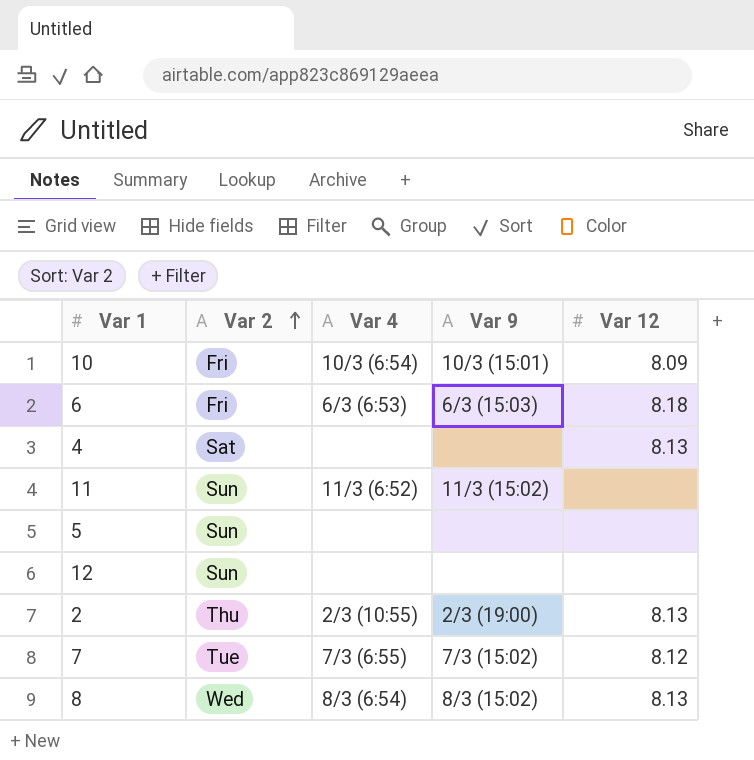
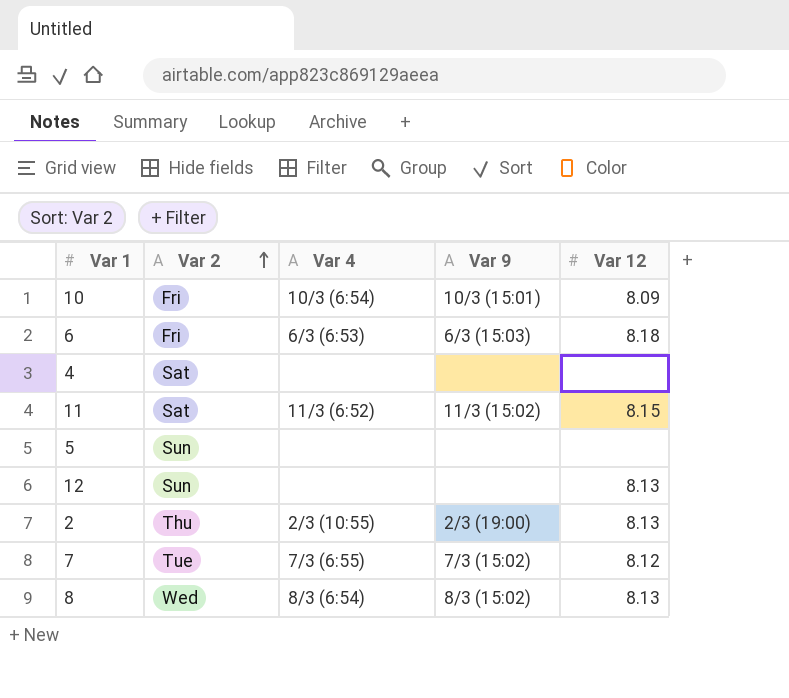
4 | Var 12: 8.13 -> none
11 | Var 2: Sun -> Sat
11 | Var 12: none -> 8.15
12 | Var 12: none -> 8.13

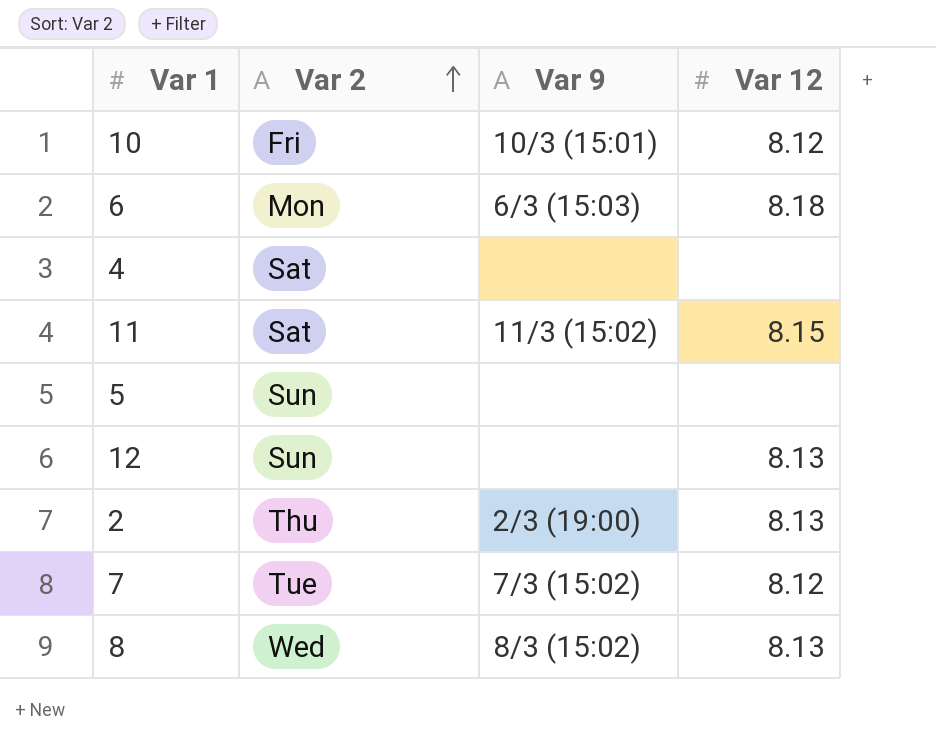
column Var 4 | position: 3 -> none
10 | Var 12: 8.09 -> 8.12
6 | Var 2: Fri -> Mon

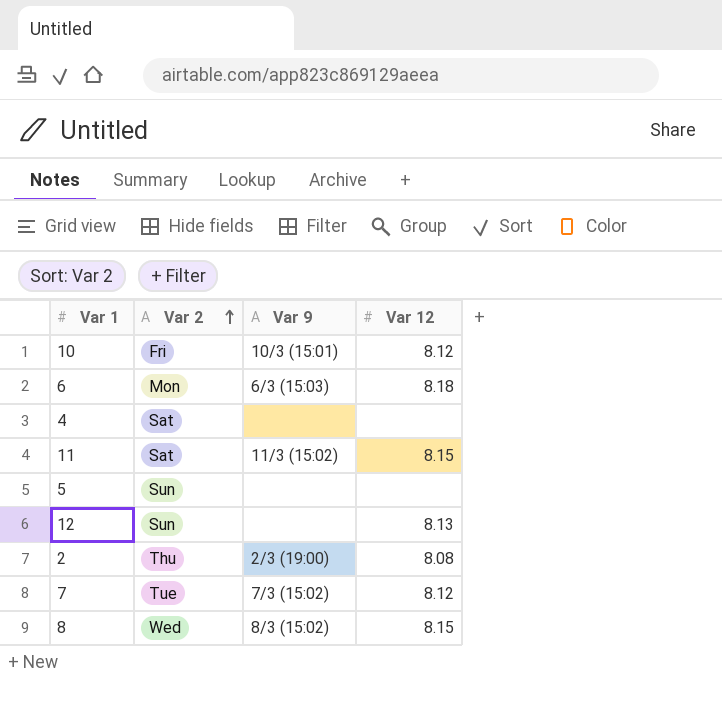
2 | Var 12: 8.13 -> 8.08
8 | Var 12: 8.13 -> 8.15

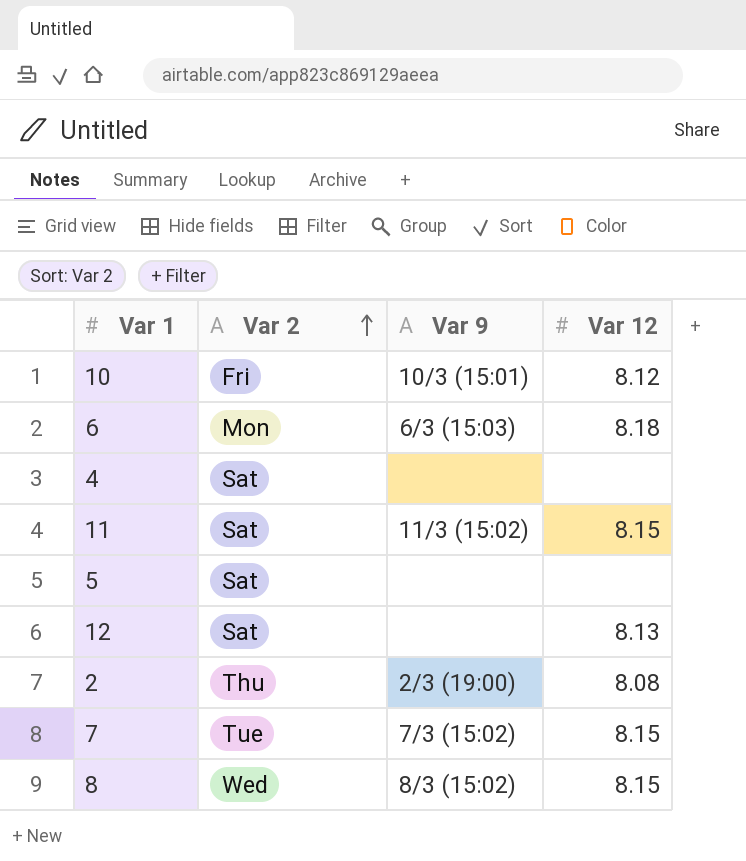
5 | Var 2: Sun -> Sat
12 | Var 2: Sun -> Sat
7 | Var 12: 8.12 -> 8.15

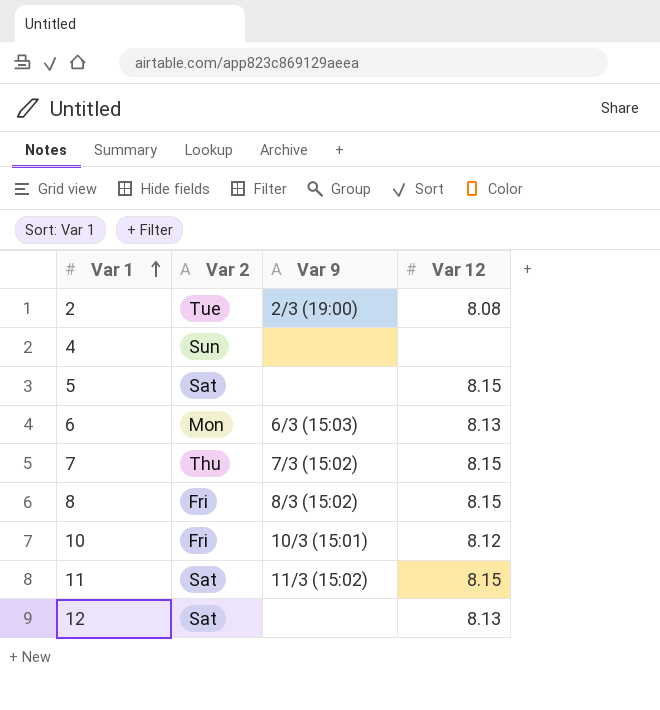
row order: Var 2 ascending -> Var 1 ascending
2 | Var 2: Thu -> Tue
4 | Var 2: Sat -> Sun
5 | Var 12: none -> 8.15
6 | Var 12: 8.18 -> 8.13
7 | Var 2: Tue -> Thu
8 | Var 2: Wed -> Fri

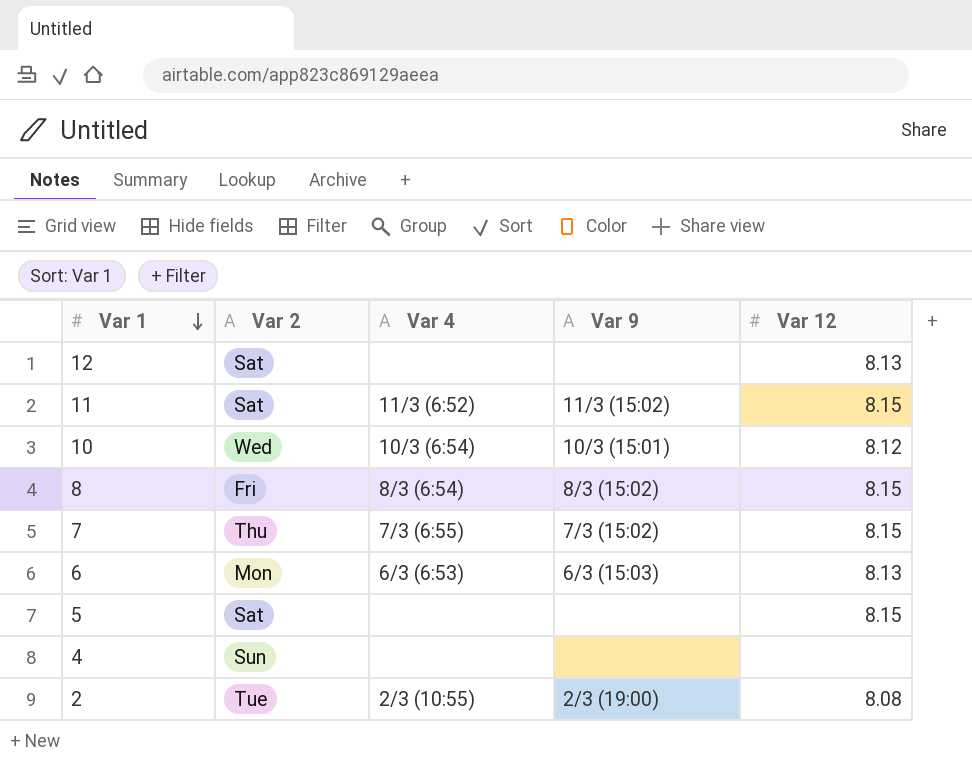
row order: Var 1 ascending -> Var 1 descending
column Var 4 | position: none -> 3
10 | Var 2: Fri -> Wed

